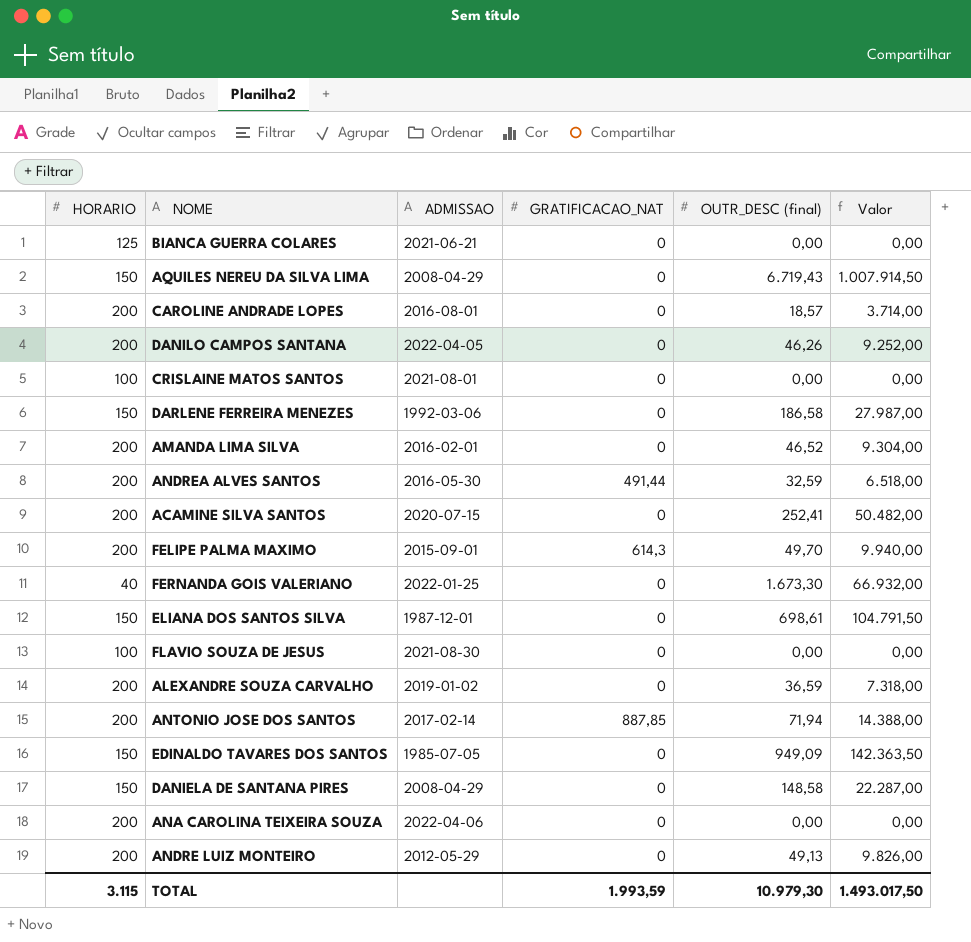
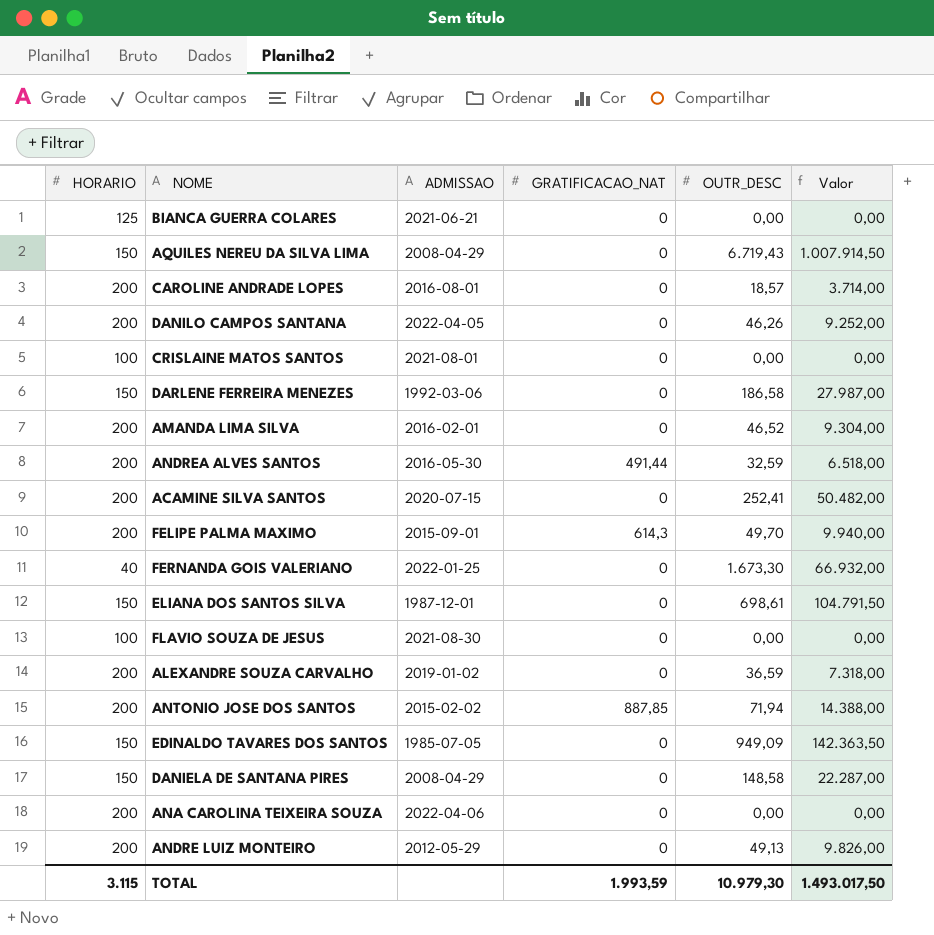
column name: OUTR_DESC (final) -> OUTR_DESC
ANTONIO JOSE DOS SANTOS | ADMISSAO: 2017-02-14 -> 2015-02-02

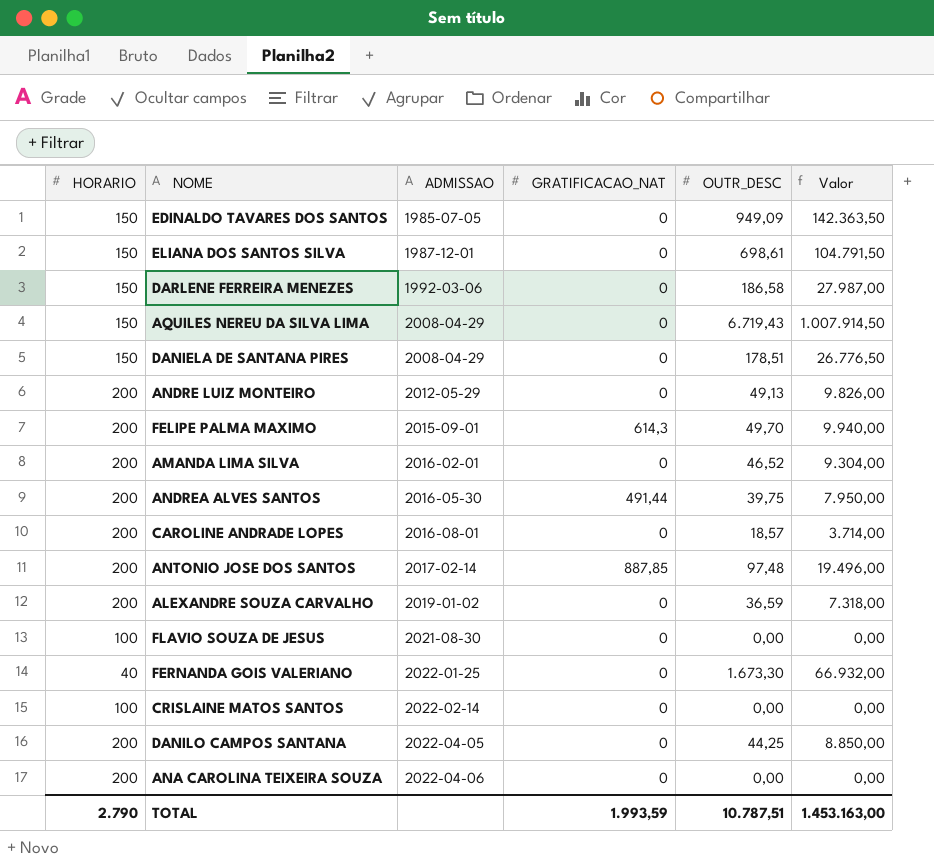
row order: none -> ADMISSAO ascending
row BIANCA GUERRA COLARES: 125 | 2021-06-21 | 0 | 0,00 | 0,00 -> none
row ACAMINE SILVA SANTOS: 200 | 2020-07-15 | 0 | 252,41 | 50.482,00 -> none
DANIELA DE SANTANA PIRES | OUTR_DESC: 148,58 -> 178,51
DANIELA DE SANTANA PIRES | Valor: 22.287,00 -> 26.776,50
ANDREA ALVES SANTOS | OUTR_DESC: 32,59 -> 39,75
ANDREA ALVES SANTOS | Valor: 6.518,00 -> 7.950,00
ANTONIO JOSE DOS SANTOS | ADMISSAO: 2015-02-02 -> 2017-02-14
ANTONIO JOSE DOS SANTOS | OUTR_DESC: 71,94 -> 97,48
ANTONIO JOSE DOS SANTOS | Valor: 14.388,00 -> 19.496,00
CRISLAINE MATOS SANTOS | ADMISSAO: 2021-08-01 -> 2022-02-14
DANILO CAMPOS SANTANA | OUTR_DESC: 46,26 -> 44,25
DANILO CAMPOS SANTANA | Valor: 9.252,00 -> 8.850,00
TOTAL | HORARIO: 3.115 -> 2.790
TOTAL | OUTR_DESC: 10.979,30 -> 10.787,51
TOTAL | Valor: 1.493.017,50 -> 1.453.163,00

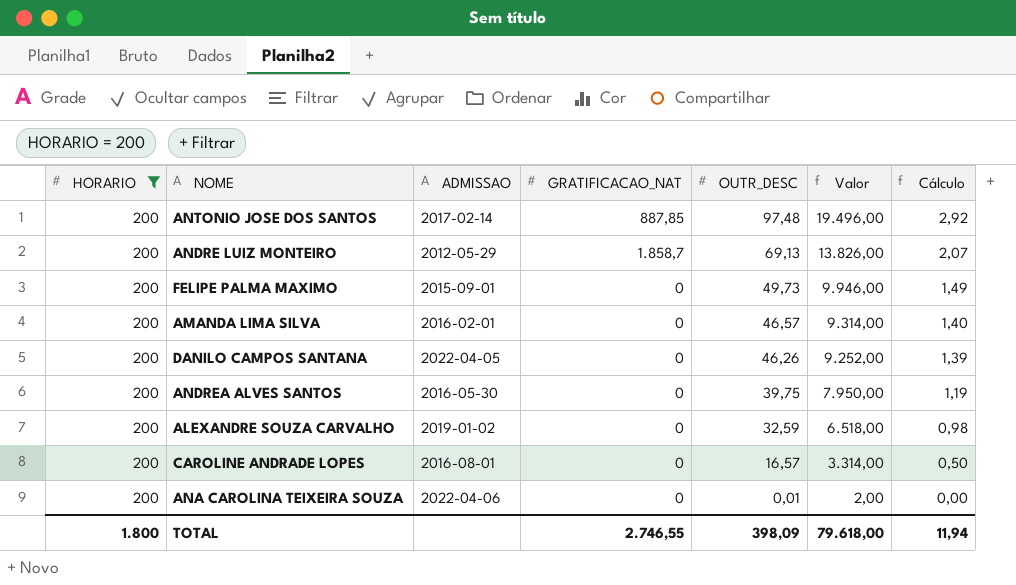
filter: none -> HORARIO = 200
row order: ADMISSAO ascending -> OUTR_DESC descending
column Cálculo | formula: none -> [OUTR_DESC] * 0,03
ANDRE LUIZ MONTEIRO | GRATIFICACAO_NAT: 0 -> 1.858,7
ANDRE LUIZ MONTEIRO | OUTR_DESC: 49,13 -> 69,13
ANDRE LUIZ MONTEIRO | Valor: 9.826,00 -> 13.826,00
FELIPE PALMA MAXIMO | GRATIFICACAO_NAT: 614,3 -> 0
FELIPE PALMA MAXIMO | OUTR_DESC: 49,70 -> 49,73
FELIPE PALMA MAXIMO | Valor: 9.940,00 -> 9.946,00
AMANDA LIMA SILVA | OUTR_DESC: 46,52 -> 46,57
AMANDA LIMA SILVA | Valor: 9.304,00 -> 9.314,00
DANILO CAMPOS SANTANA | OUTR_DESC: 44,25 -> 46,26
DANILO CAMPOS SANTANA | Valor: 8.850,00 -> 9.252,00
ANDREA ALVES SANTOS | GRATIFICACAO_NAT: 491,44 -> 0
ALEXANDRE SOUZA CARVALHO | OUTR_DESC: 36,59 -> 32,59
ALEXANDRE SOUZA CARVALHO | Valor: 7.318,00 -> 6.518,00
CAROLINE ANDRADE LOPES | OUTR_DESC: 18,57 -> 16,57
CAROLINE ANDRADE LOPES | Valor: 3.714,00 -> 3.314,00
ANA CAROLINA TEIXEIRA SOUZA | OUTR_DESC: 0,00 -> 0,01
ANA CAROLINA TEIXEIRA SOUZA | Valor: 0,00 -> 2,00
TOTAL | HORARIO: 2.790 -> 1.800
TOTAL | GRATIFICACAO_NAT: 1.993,59 -> 2.746,55
TOTAL | OUTR_DESC: 10.787,51 -> 398,09
TOTAL | Valor: 1.453.163,00 -> 79.618,00

